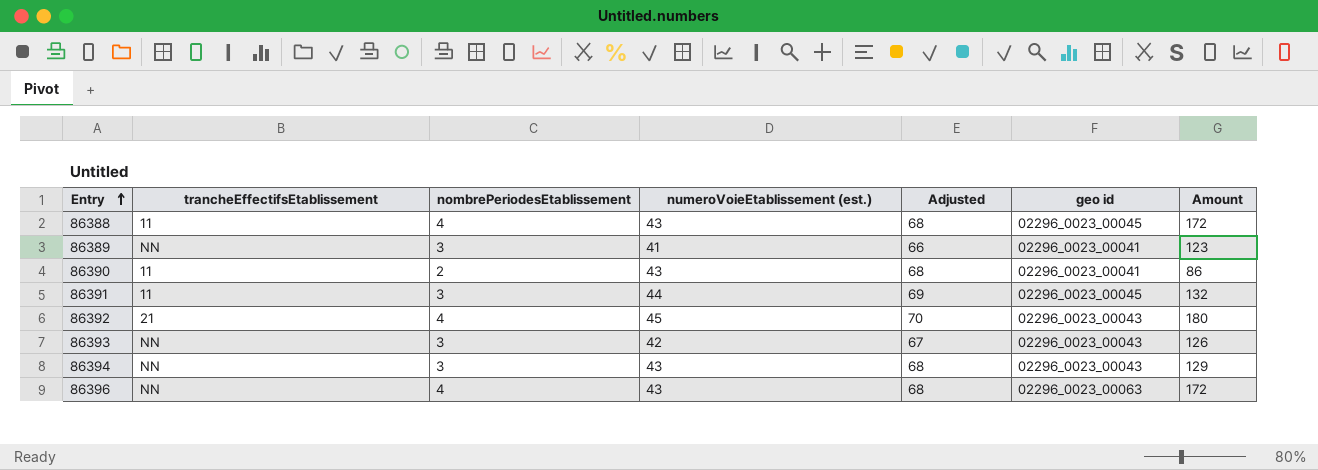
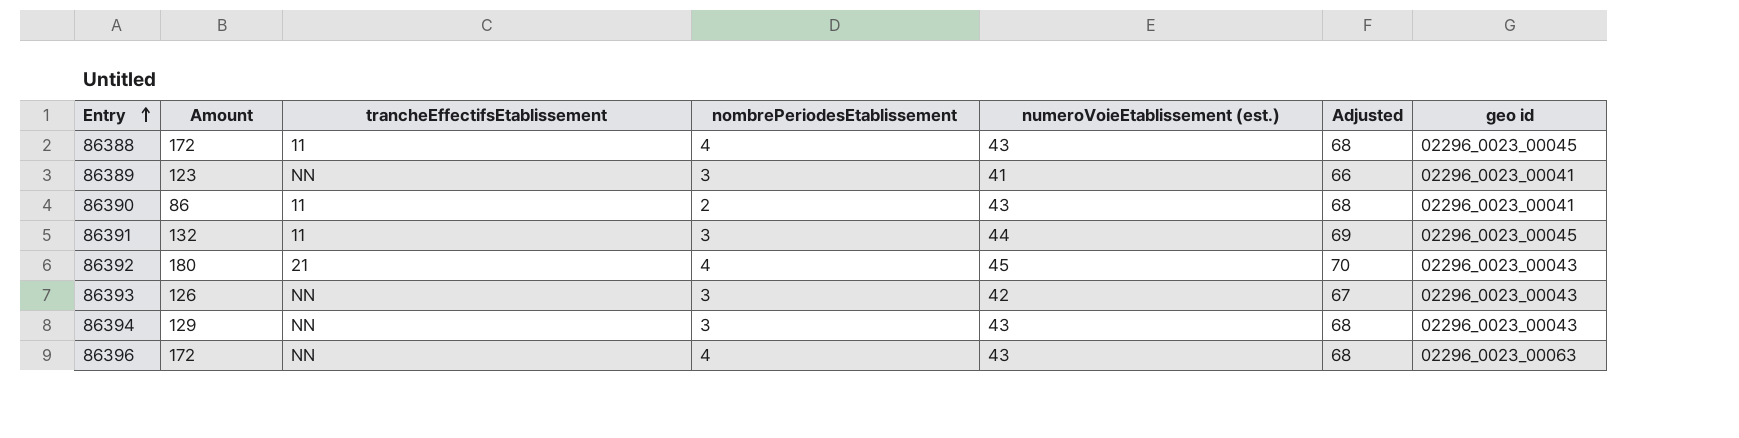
column Amount | position: 7 -> 2

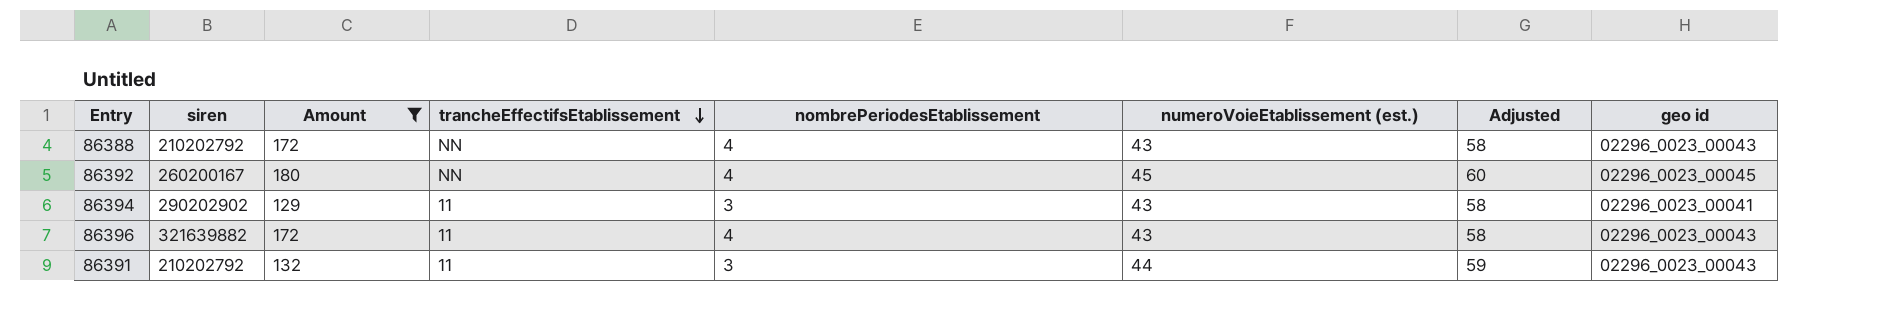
filter: none -> Amount >= 129
row order: Entry ascending -> trancheEffectifsEtablissement descending
column siren | position: none -> 2
column Adjusted | formula: [numeroVoieEtablissement (est.)] + 25 -> [numeroVoieEtablissement (est.)] + 15
86388 | trancheEffectifsEtablissement: 11 -> NN
86388 | geo id: 02296_0023_00045 -> 02296_0023_00043
86392 | trancheEffectifsEtablissement: 21 -> NN
86392 | geo id: 02296_0023_00043 -> 02296_0023_00045
86394 | trancheEffectifsEtablissement: NN -> 11
86394 | geo id: 02296_0023_00043 -> 02296_0023_00041
86396 | trancheEffectifsEtablissement: NN -> 11
86396 | geo id: 02296_0023_00063 -> 02296_0023_00043
86391 | geo id: 02296_0023_00045 -> 02296_0023_00043

